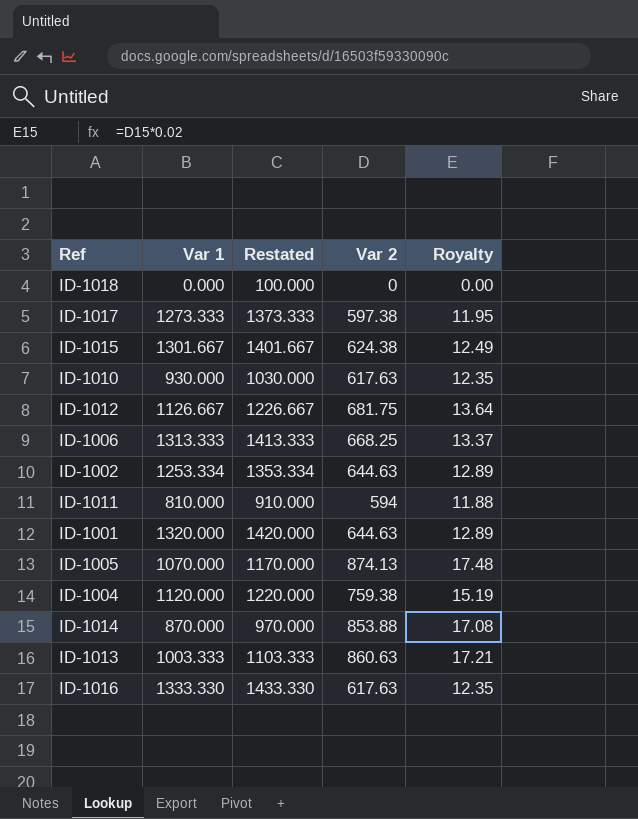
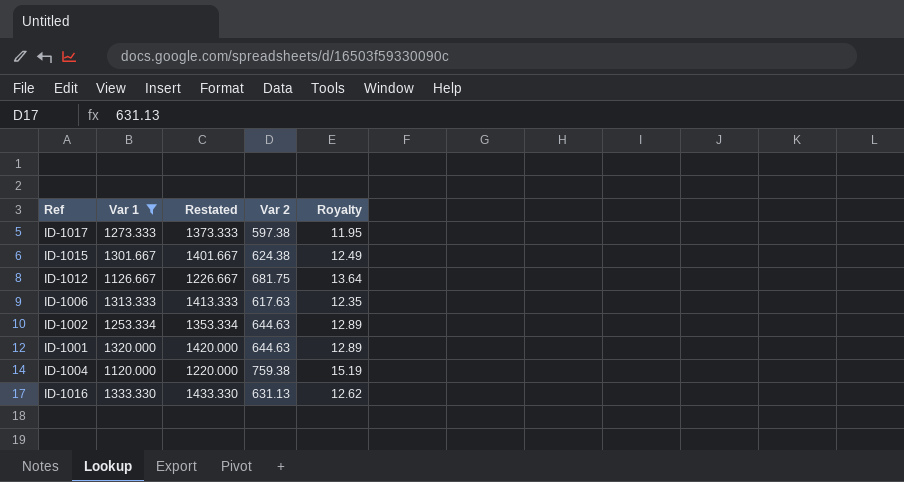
filter: none -> Var 1 >= 1120.000
ID-1006 | Var 2: 668.25 -> 617.63
ID-1006 | Royalty: 13.37 -> 12.35
ID-1016 | Var 2: 617.63 -> 631.13
ID-1016 | Royalty: 12.35 -> 12.62

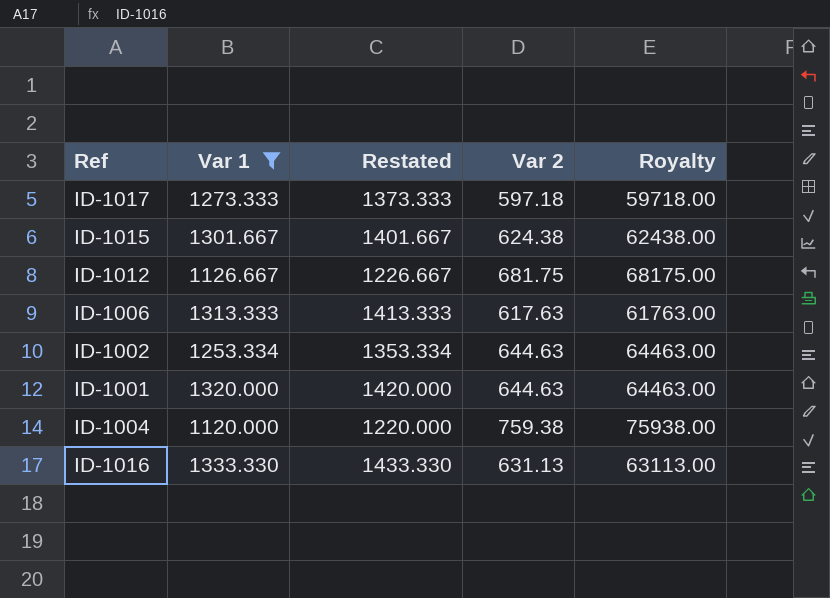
column Royalty | formula: [Var 2] * 0.02 -> [Var 2] * 100
ID-1017 | Var 2: 597.38 -> 597.18

